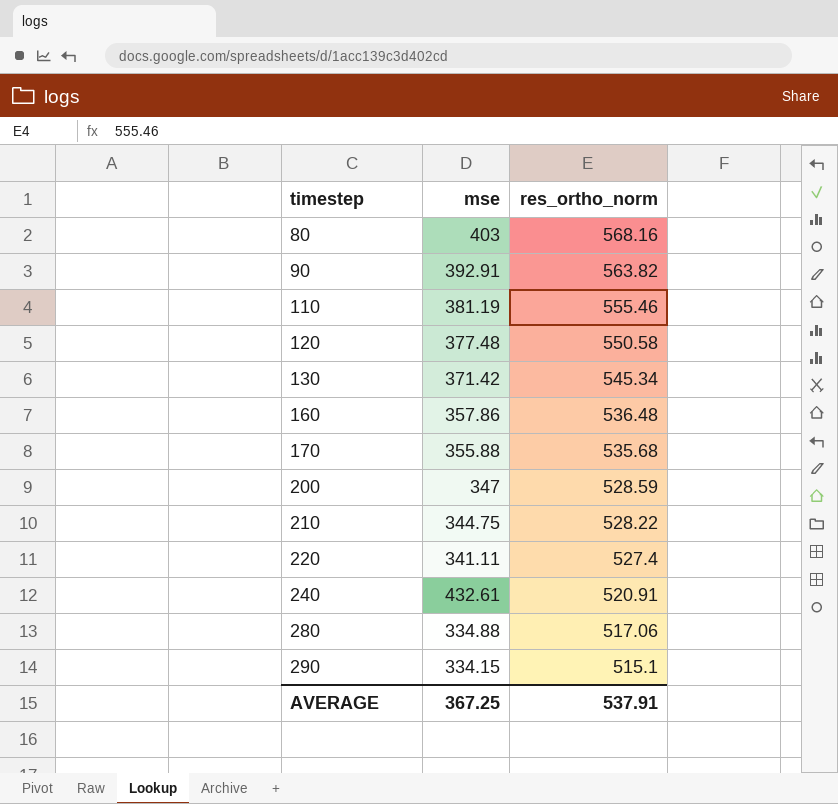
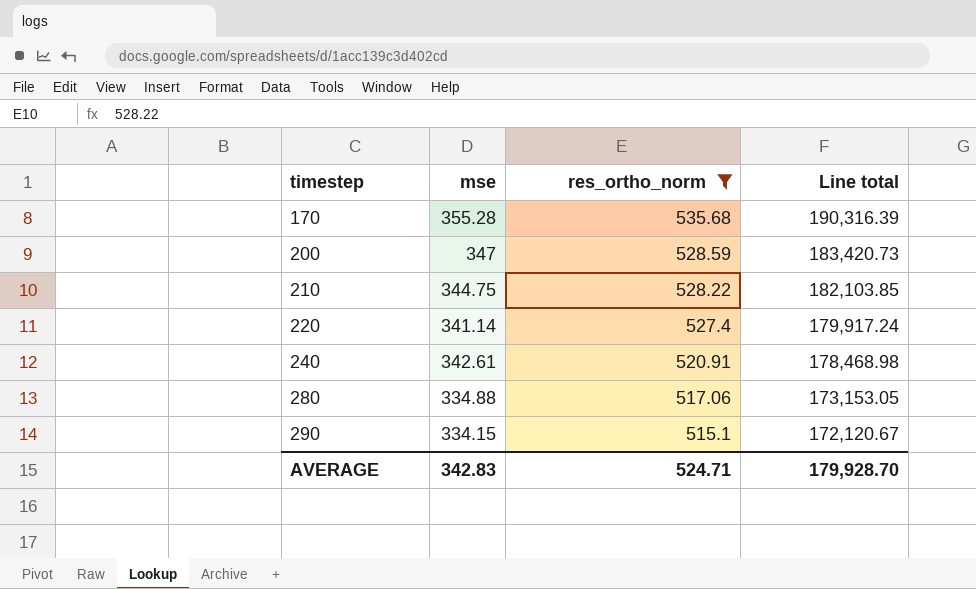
filter: none -> res_ortho_norm <= 535.68
column Line total | formula: none -> [mse] * [res_ortho_norm]
170 | mse: 355.88 -> 355.28
220 | mse: 341.11 -> 341.14
240 | mse: 432.61 -> 342.61
AVERAGE | mse: 367.25 -> 342.83
AVERAGE | res_ortho_norm: 537.91 -> 524.71

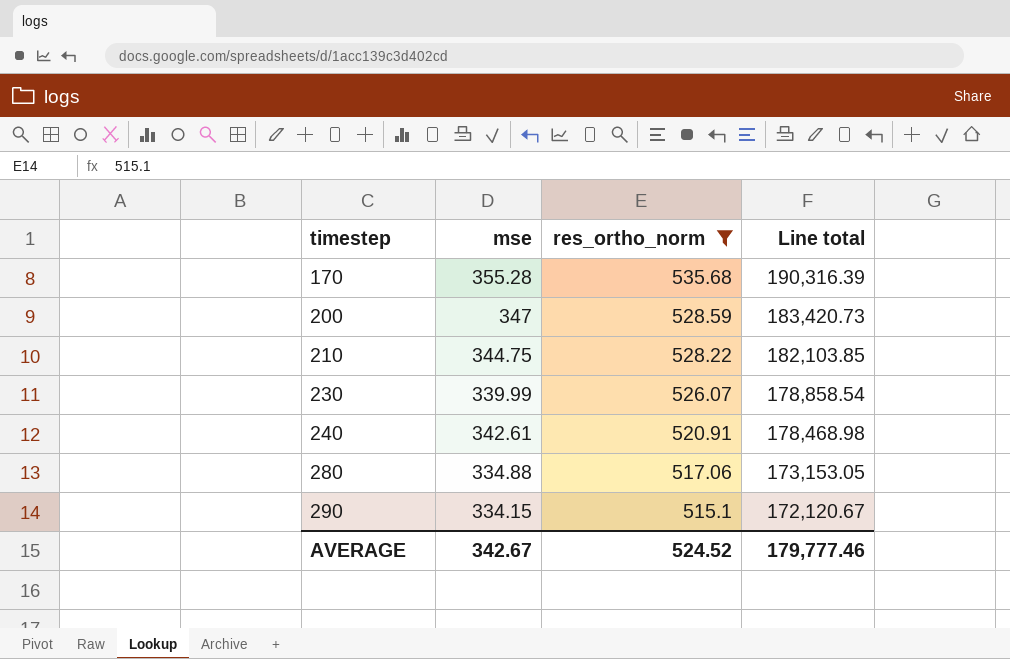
row 220: 341.14 | 527.4 | 179,917.24 -> none
row 230: none -> 339.99 | 526.07 | 178,858.54
AVERAGE | mse: 342.83 -> 342.67
AVERAGE | res_ortho_norm: 524.71 -> 524.52
AVERAGE | Line total: 179,928.70 -> 179,777.46

